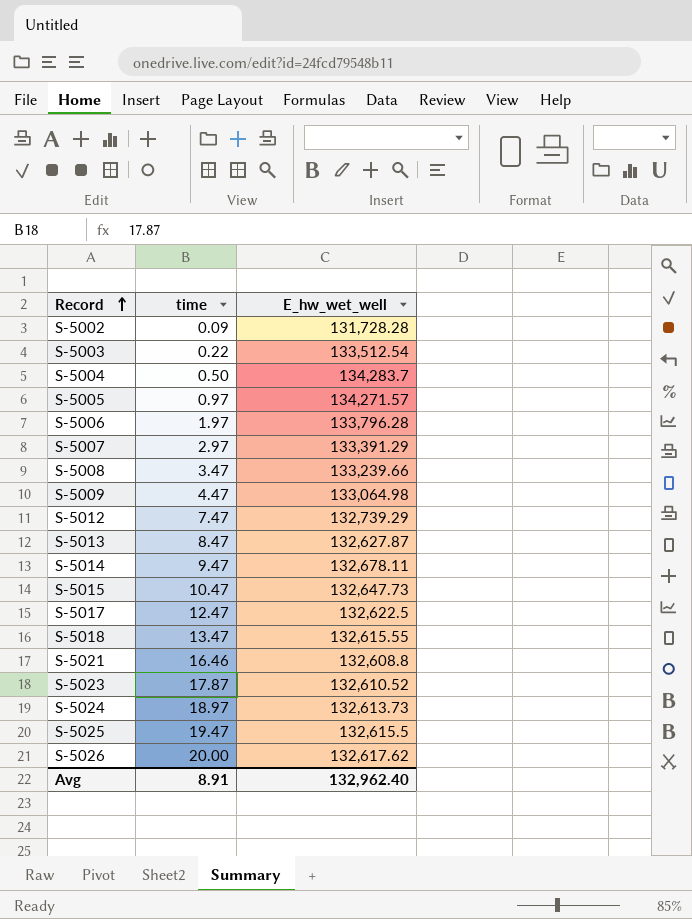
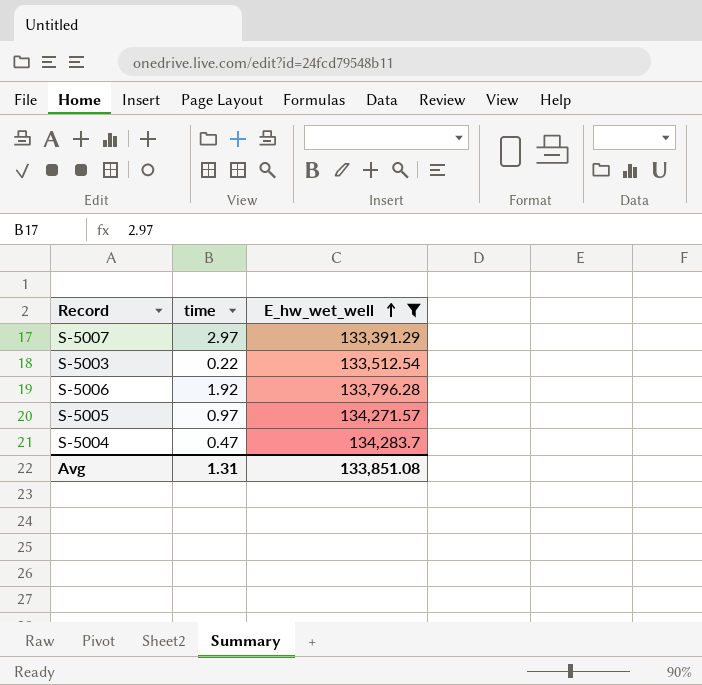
filter: none -> E_hw_wet_well >= 133,391.29
row order: Record ascending -> E_hw_wet_well ascending
S-5006 | time: 1.97 -> 1.92
S-5004 | time: 0.50 -> 0.47
Avg | time: 8.91 -> 1.31
Avg | E_hw_wet_well: 132,962.40 -> 133,851.08

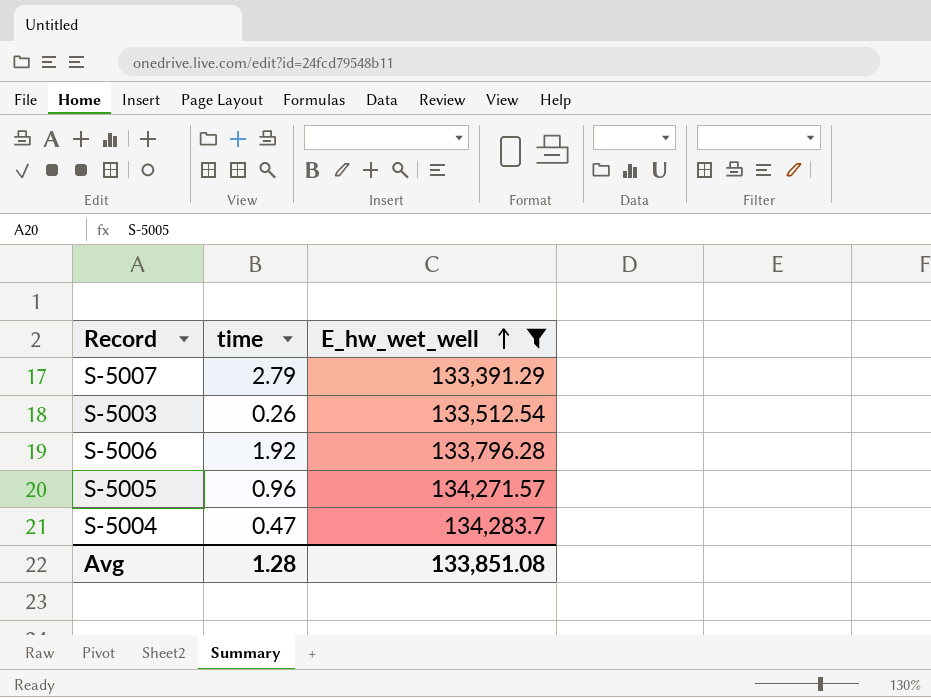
S-5007 | time: 2.97 -> 2.79
S-5003 | time: 0.22 -> 0.26
S-5005 | time: 0.97 -> 0.96
Avg | time: 1.31 -> 1.28

